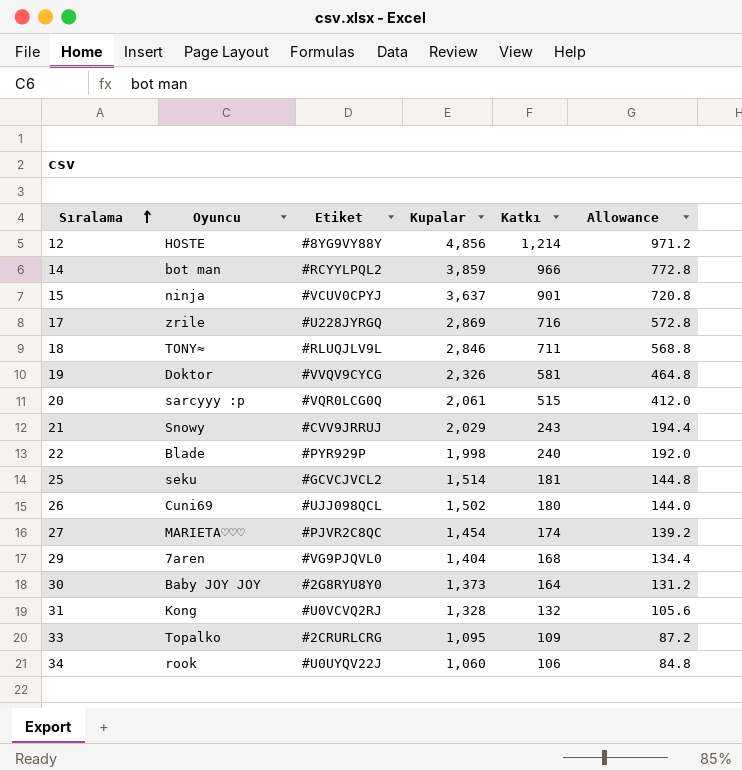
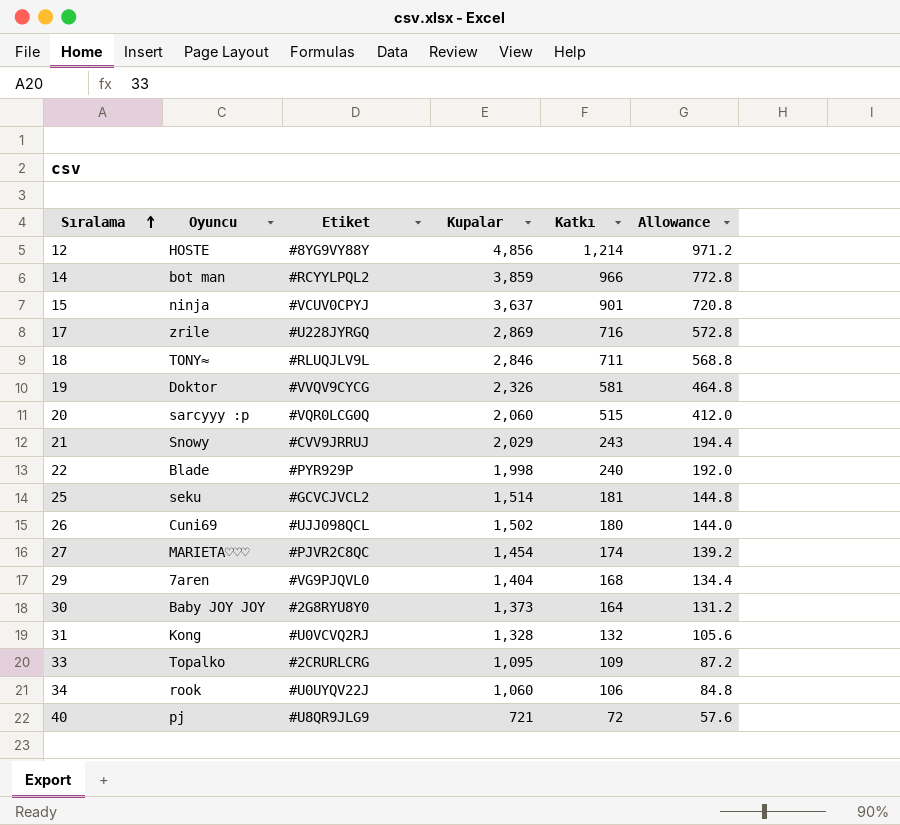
20 | Kupalar: 2,061 -> 2,060
row 40: none -> pj | #U8QR9JLG9 | 721 | 72 | 57.6

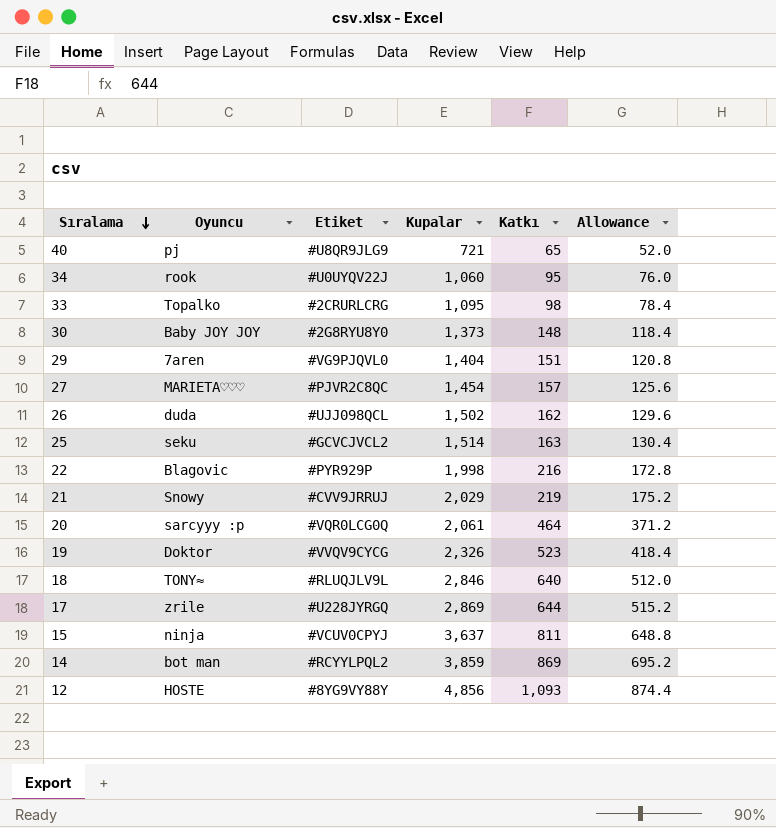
row order: Sıralama ascending -> Sıralama descending
row 31: Kong | #U0VCVQ2RJ | 1,328 | 132 | 105.6 -> none
40 | Katkı: 72 -> 65
40 | Allowance: 57.6 -> 52.0
34 | Katkı: 106 -> 95
34 | Allowance: 84.8 -> 76.0
33 | Katkı: 109 -> 98
33 | Allowance: 87.2 -> 78.4
30 | Katkı: 164 -> 148
30 | Allowance: 131.2 -> 118.4
29 | Katkı: 168 -> 151
29 | Allowance: 134.4 -> 120.8
27 | Katkı: 174 -> 157
27 | Allowance: 139.2 -> 125.6
26 | Oyuncu: Cuni69 -> duda
26 | Katkı: 180 -> 162
26 | Allowance: 144.0 -> 129.6
25 | Katkı: 181 -> 163
25 | Allowance: 144.8 -> 130.4
22 | Oyuncu: Blade -> Blagovic
22 | Katkı: 240 -> 216
22 | Allowance: 192.0 -> 172.8
21 | Katkı: 243 -> 219
21 | Allowance: 194.4 -> 175.2
20 | Kupalar: 2,060 -> 2,061
20 | Katkı: 515 -> 464
20 | Allowance: 412.0 -> 371.2
19 | Katkı: 581 -> 523
19 | Allowance: 464.8 -> 418.4
18 | Katkı: 711 -> 640
18 | Allowance: 568.8 -> 512.0
17 | Katkı: 716 -> 644
17 | Allowance: 572.8 -> 515.2
15 | Katkı: 901 -> 811
15 | Allowance: 720.8 -> 648.8
14 | Katkı: 966 -> 869
14 | Allowance: 772.8 -> 695.2
12 | Katkı: 1,214 -> 1,093
12 | Allowance: 971.2 -> 874.4

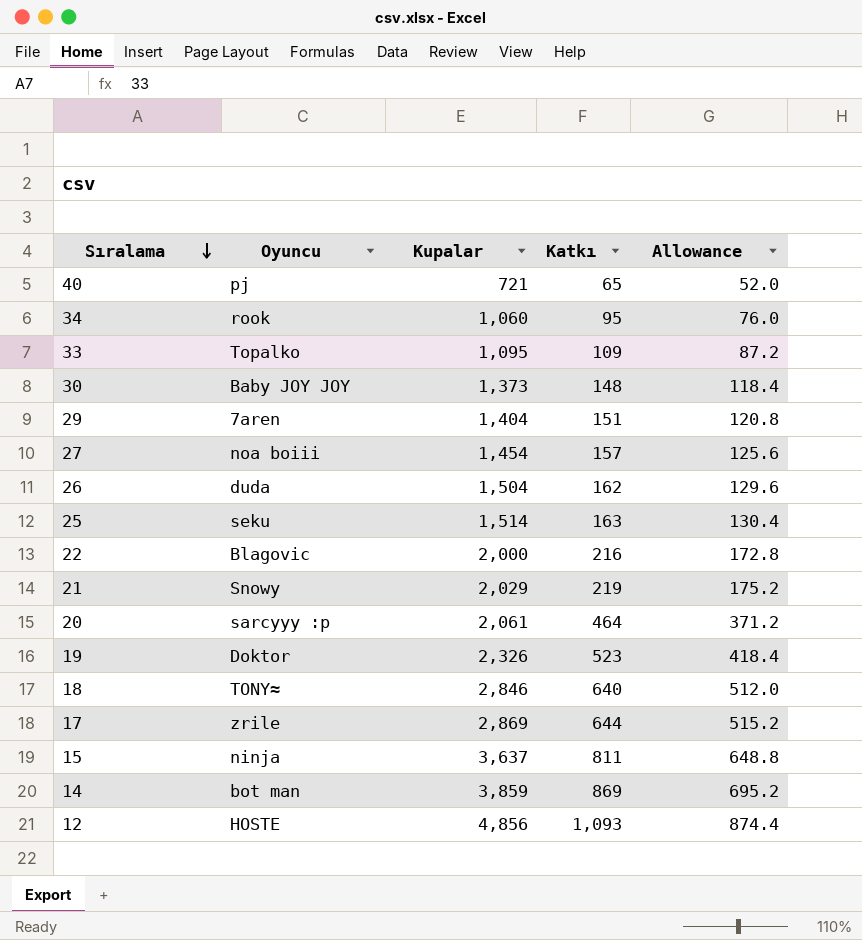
column Etiket | position: 3 -> none
33 | Katkı: 98 -> 109
33 | Allowance: 78.4 -> 87.2
27 | Oyuncu: MARIETA♡♡♡ -> noa boiii
26 | Kupalar: 1,502 -> 1,504
22 | Kupalar: 1,998 -> 2,000

